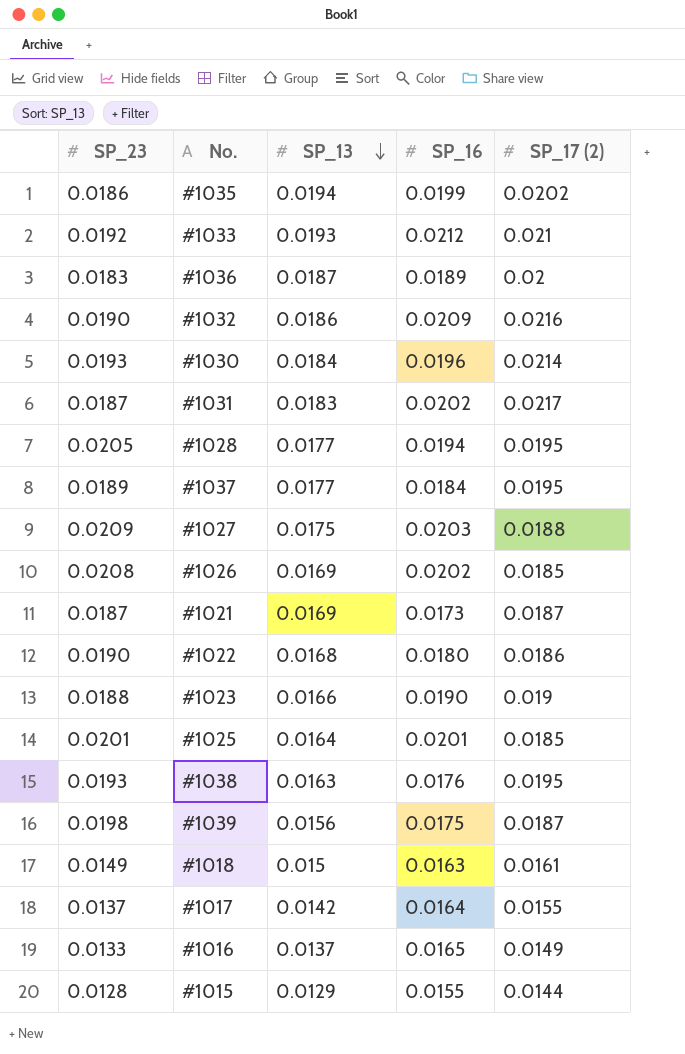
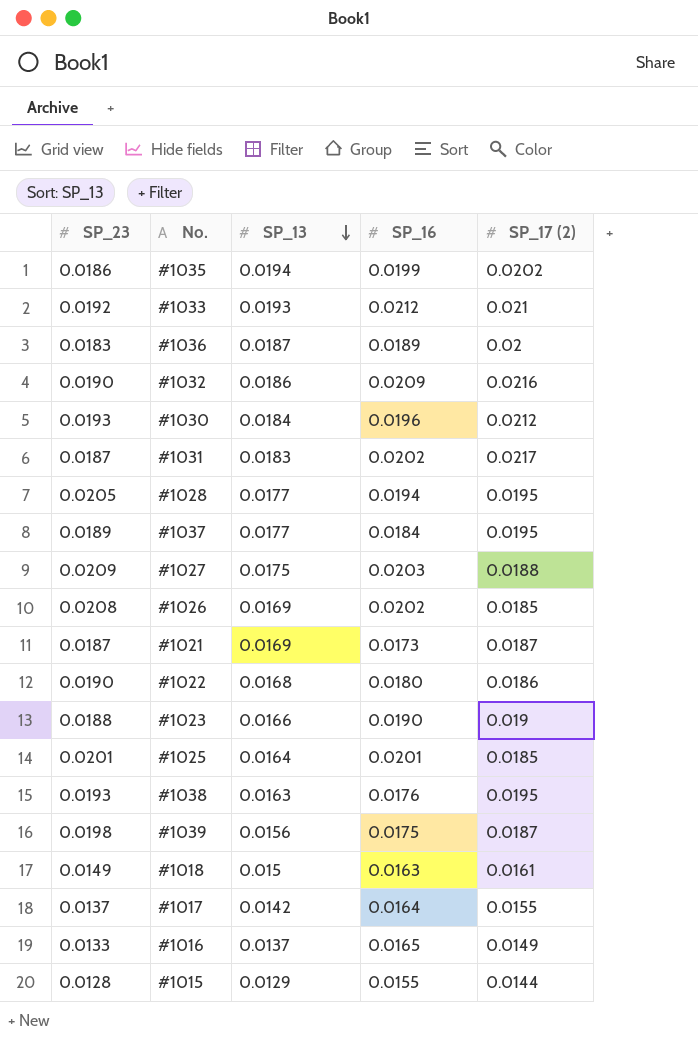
#1030 | SP_17 (2): 0.0214 -> 0.0212

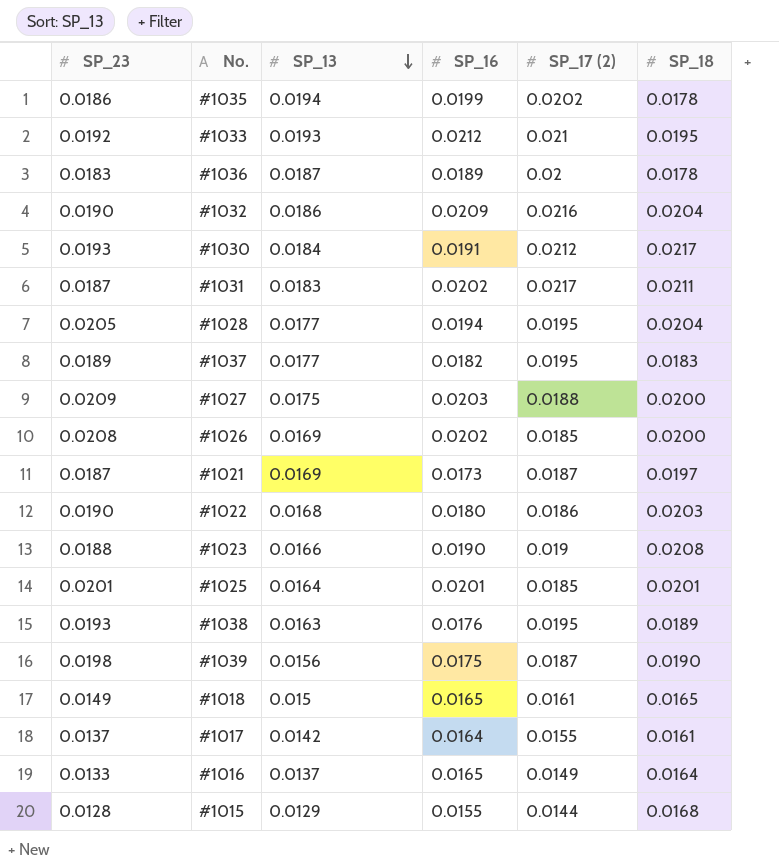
column SP_18 | position: none -> 6
#1030 | SP_16: 0.0196 -> 0.0191
#1037 | SP_16: 0.0184 -> 0.0182
#1018 | SP_16: 0.0163 -> 0.0165

